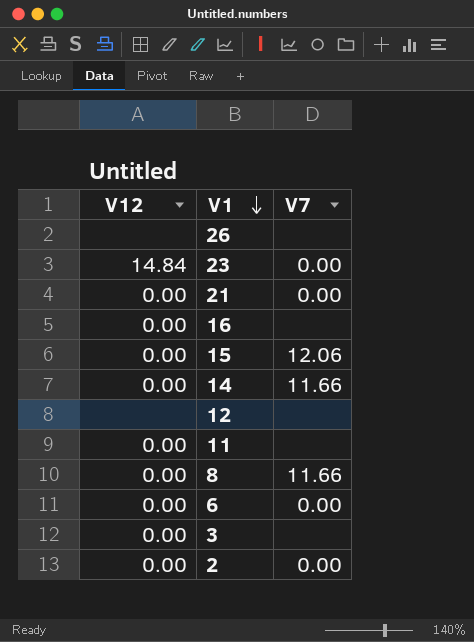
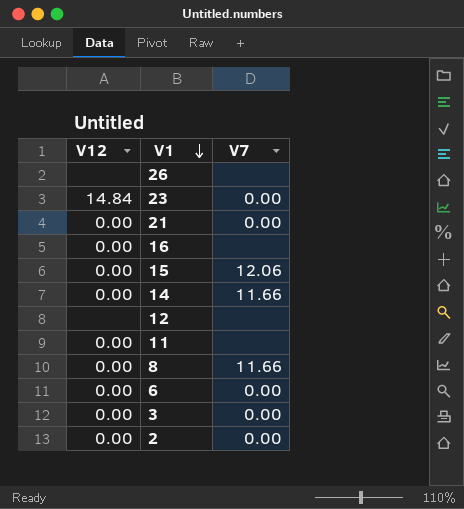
3 | V7: none -> 0.00

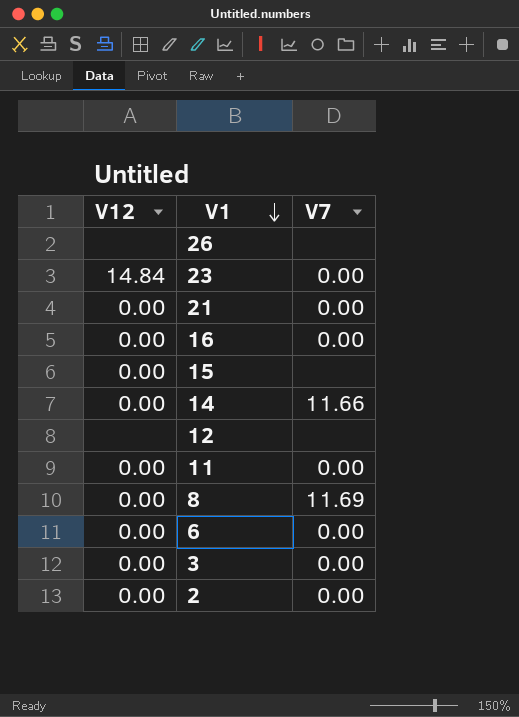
16 | V7: none -> 0.00
15 | V7: 12.06 -> none
11 | V7: none -> 0.00
8 | V7: 11.66 -> 11.69

